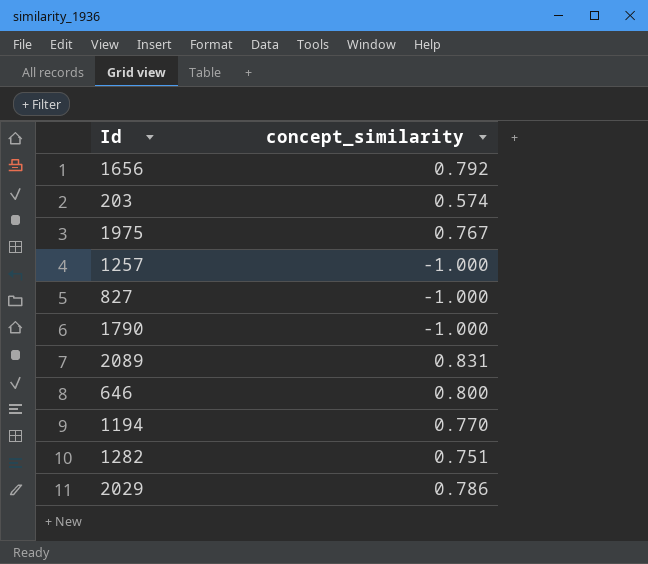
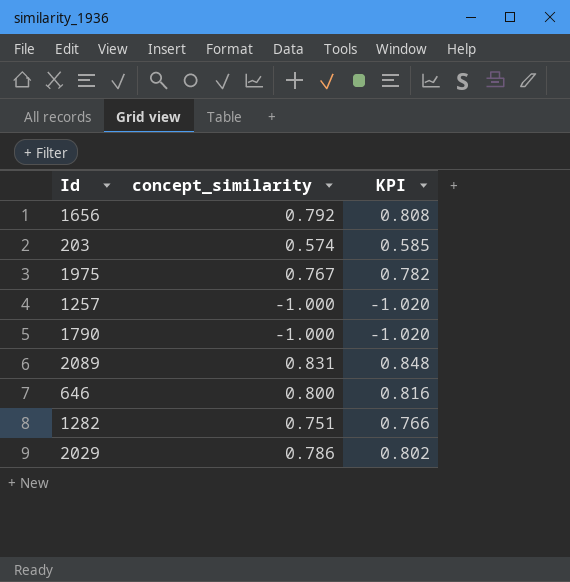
column KPI | formula: none -> [concept_similarity] * 1.02
row 827: -1.000 -> none
row 1194: 0.770 -> none

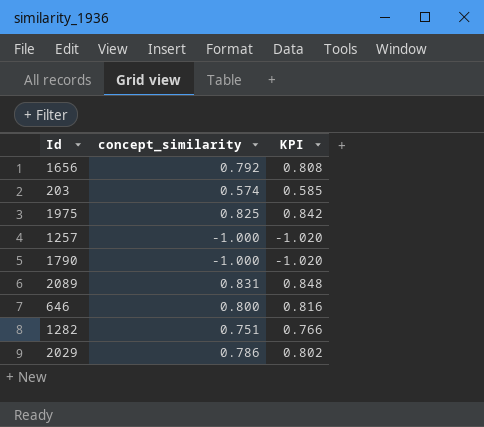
1975 | concept_similarity: 0.767 -> 0.825
1975 | KPI: 0.782 -> 0.842

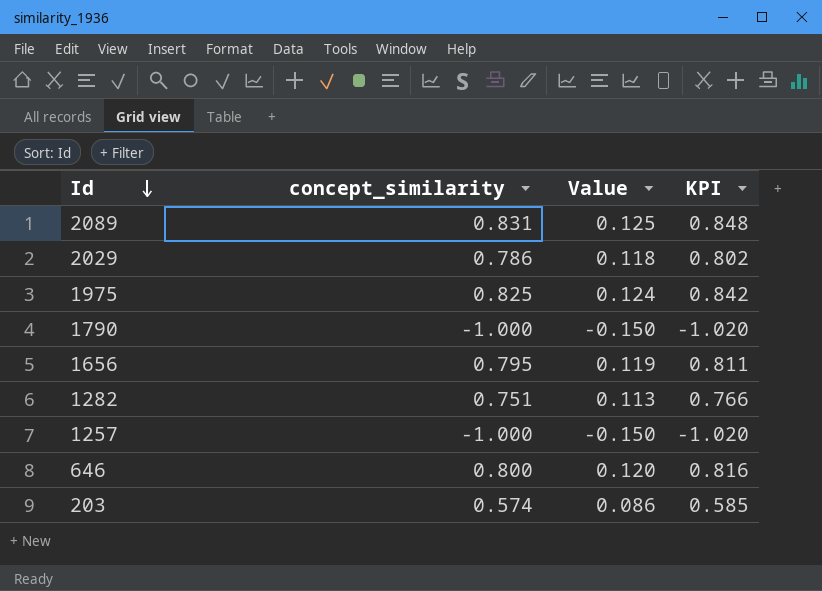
row order: none -> Id descending
column Value | formula: none -> [concept_similarity] * 0.15
1656 | concept_similarity: 0.792 -> 0.795
1656 | KPI: 0.808 -> 0.811

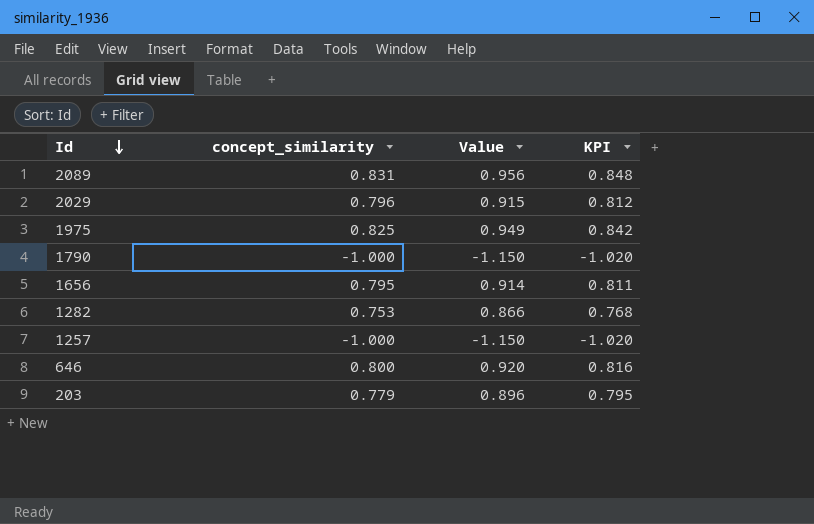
column Value | formula: [concept_similarity] * 0.15 -> [concept_similarity] * 1.15
2029 | concept_similarity: 0.786 -> 0.796
2029 | KPI: 0.802 -> 0.812
1282 | concept_similarity: 0.751 -> 0.753
1282 | KPI: 0.766 -> 0.768
203 | concept_similarity: 0.574 -> 0.779
203 | KPI: 0.585 -> 0.795

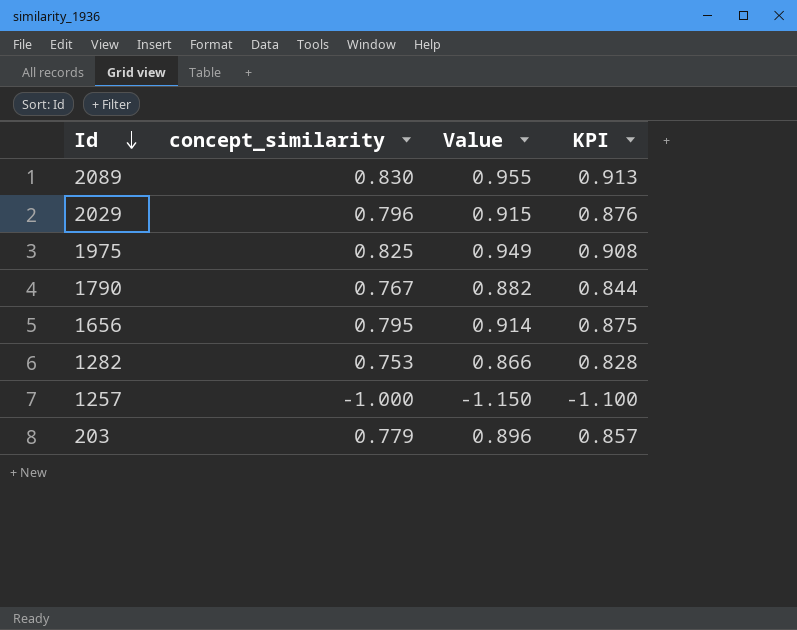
column KPI | formula: [concept_similarity] * 1.02 -> [concept_similarity] * 1.1
row 646: 0.800 | 0.920 | 0.816 -> none
2089 | concept_similarity: 0.831 -> 0.830
2089 | Value: 0.956 -> 0.955
1790 | concept_similarity: -1.000 -> 0.767
1790 | Value: -1.150 -> 0.882

